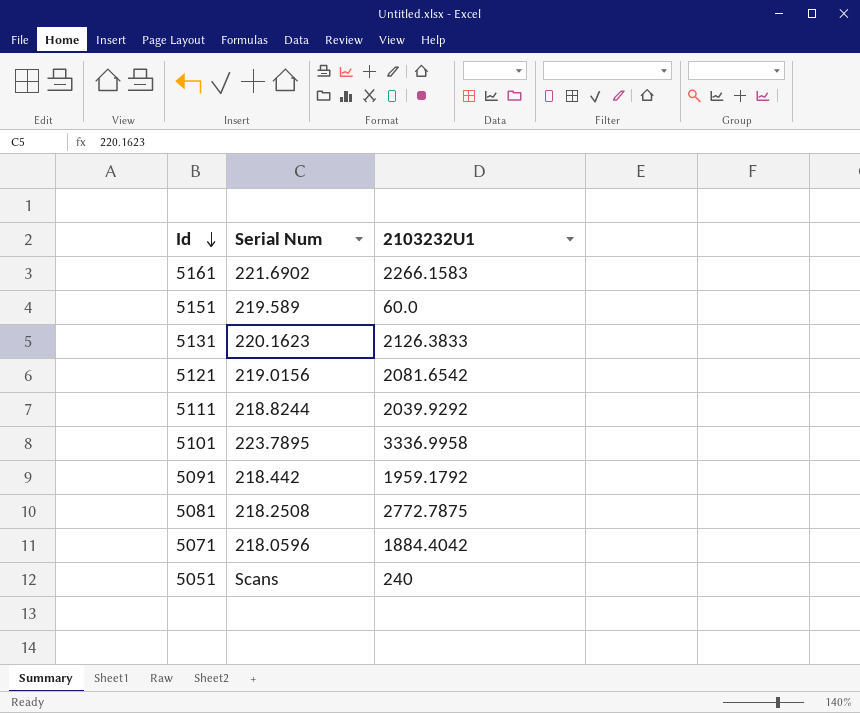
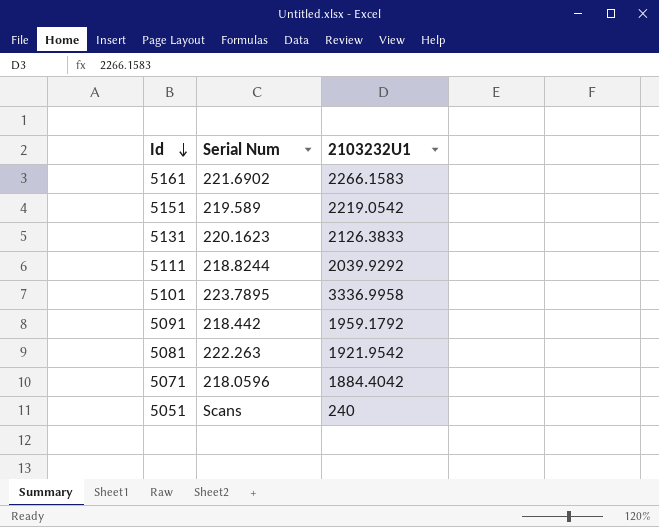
row 5121: 219.0156 | 2081.6542 -> none
5151 | 2103232U1: 60.0 -> 2219.0542
5081 | Serial Num: 218.2508 -> 222.263
5081 | 2103232U1: 2772.7875 -> 1921.9542

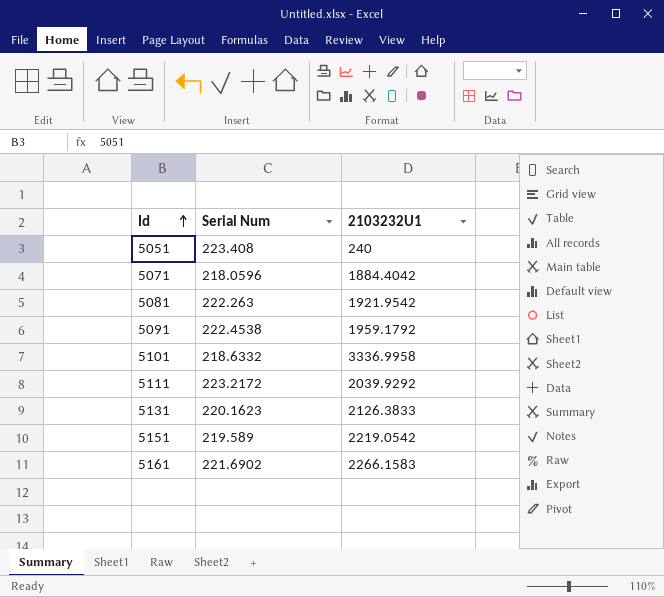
row order: Id descending -> Id ascending
5051 | Serial Num: Scans -> 223.408
5091 | Serial Num: 218.442 -> 222.4538
5101 | Serial Num: 223.7895 -> 218.6332
5111 | Serial Num: 218.8244 -> 223.2172

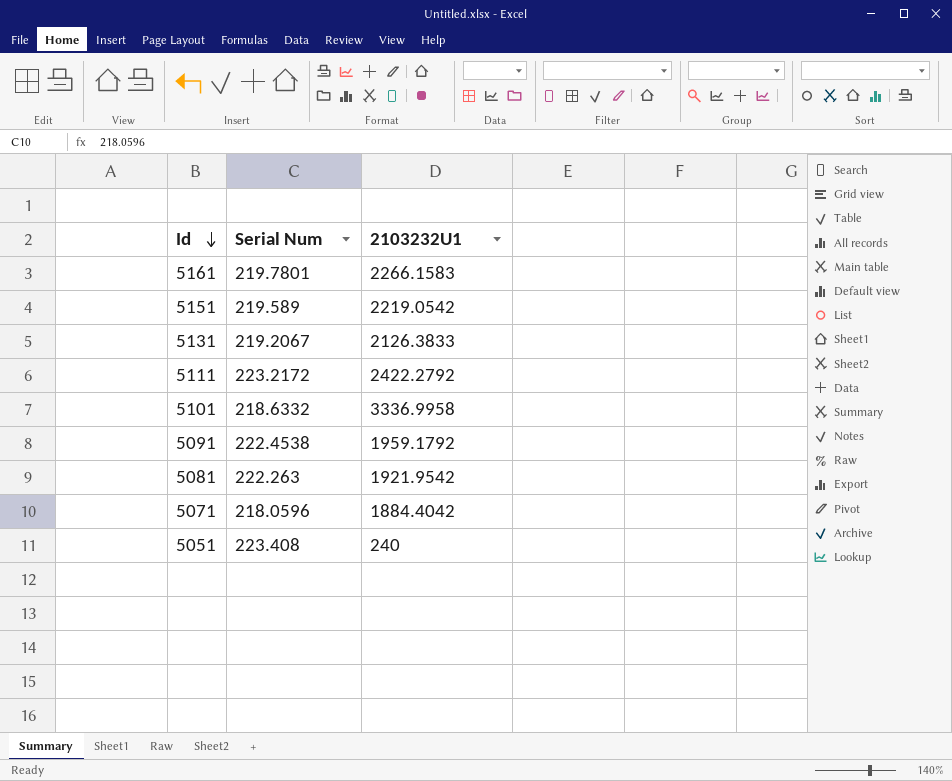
row order: Id ascending -> Id descending
5161 | Serial Num: 221.6902 -> 219.7801
5131 | Serial Num: 220.1623 -> 219.2067
5111 | 2103232U1: 2039.9292 -> 2422.2792

